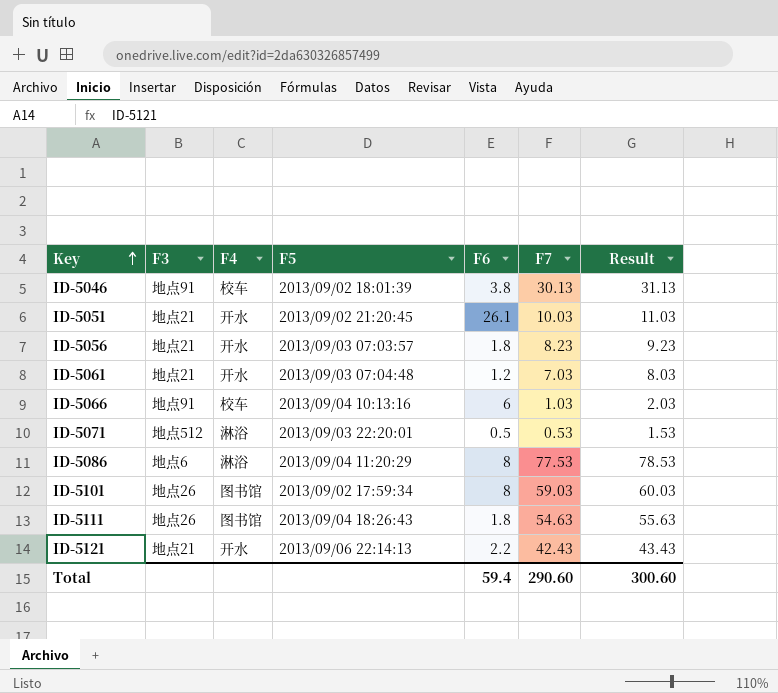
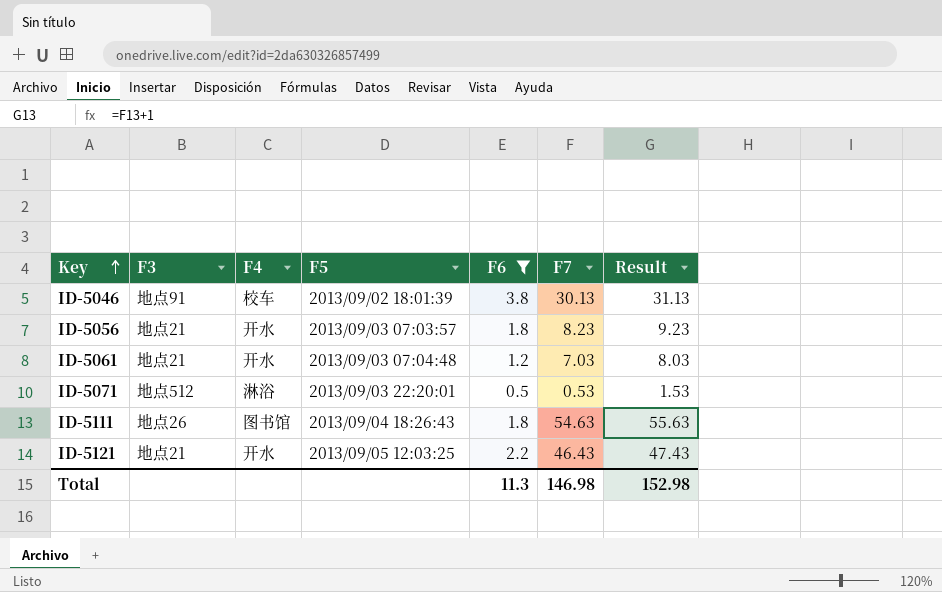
filter: none -> F6 <= 3.8
ID-5121 | F5: 2013/09/06 22:14:13 -> 2013/09/05 12:03:25
ID-5121 | F7: 42.43 -> 46.43
ID-5121 | Result: 43.43 -> 47.43
Total | F6: 59.4 -> 11.3
Total | F7: 290.60 -> 146.98
Total | Result: 300.60 -> 152.98

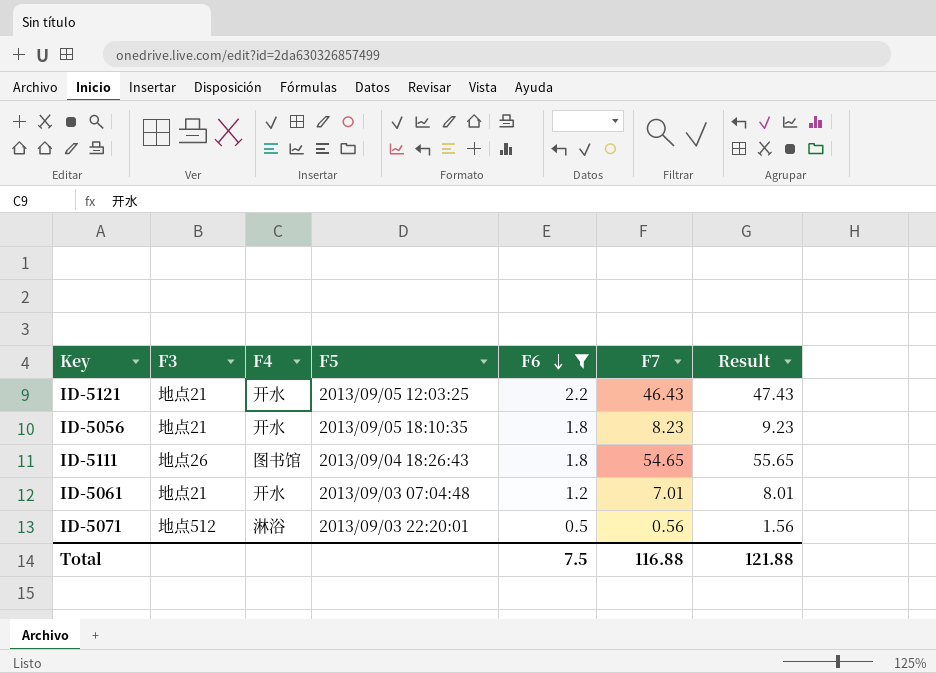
row order: Key ascending -> F6 descending
row ID-5046: 地点91 | 校车 | 2013/09/02 18:01:39 | 3.8 | 30.13 | 31.13 -> none
ID-5056 | F5: 2013/09/03 07:03:57 -> 2013/09/05 18:10:35
ID-5111 | F7: 54.63 -> 54.65
ID-5111 | Result: 55.63 -> 55.65
ID-5061 | F7: 7.03 -> 7.01
ID-5061 | Result: 8.03 -> 8.01
ID-5071 | F7: 0.53 -> 0.56
ID-5071 | Result: 1.53 -> 1.56
Total | F6: 11.3 -> 7.5
Total | F7: 146.98 -> 116.88
Total | Result: 152.98 -> 121.88

